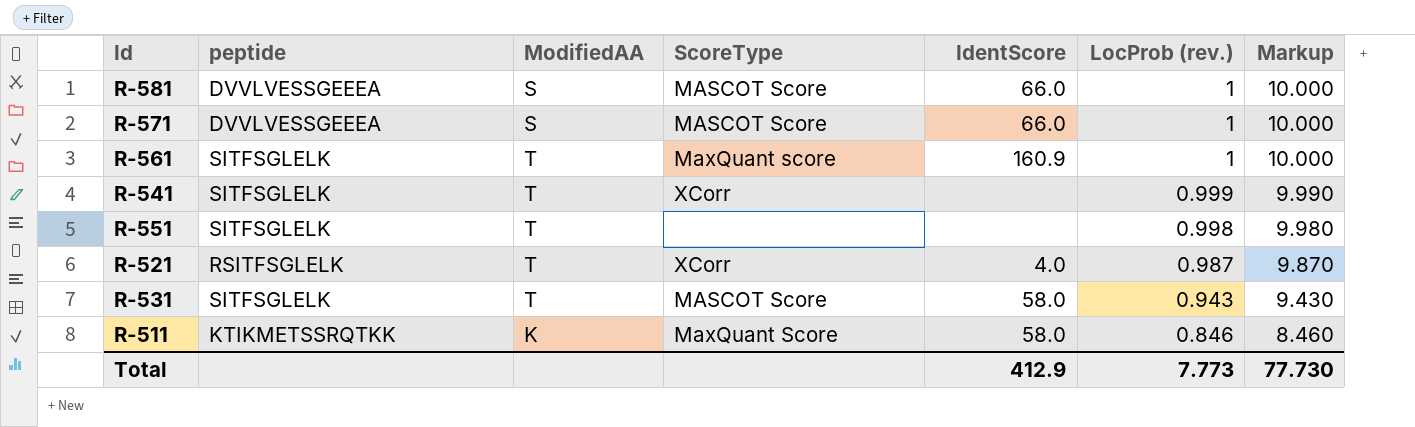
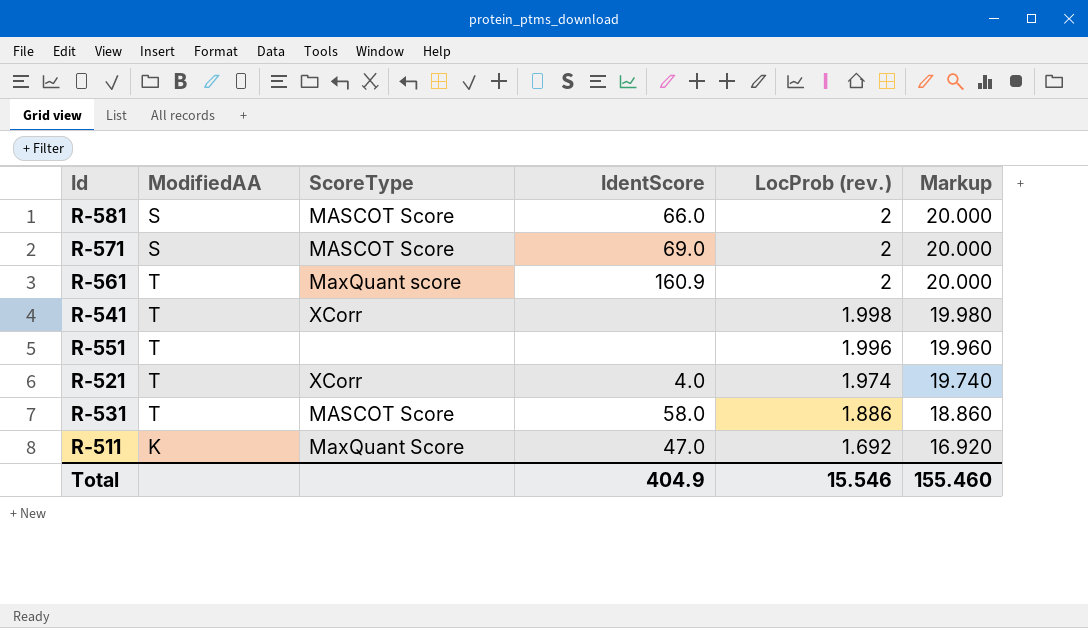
column peptide | position: 2 -> none
R-581 | LocProb (rev.): 1 -> 2
R-581 | Markup: 10.000 -> 20.000
R-571 | IdentScore: 66.0 -> 69.0
R-571 | LocProb (rev.): 1 -> 2
R-571 | Markup: 10.000 -> 20.000
R-561 | LocProb (rev.): 1 -> 2
R-561 | Markup: 10.000 -> 20.000
R-541 | LocProb (rev.): 0.999 -> 1.998
R-541 | Markup: 9.990 -> 19.980
R-551 | LocProb (rev.): 0.998 -> 1.996
R-551 | Markup: 9.980 -> 19.960
R-521 | LocProb (rev.): 0.987 -> 1.974
R-521 | Markup: 9.870 -> 19.740
R-531 | LocProb (rev.): 0.943 -> 1.886
R-531 | Markup: 9.430 -> 18.860
R-511 | IdentScore: 58.0 -> 47.0
R-511 | LocProb (rev.): 0.846 -> 1.692
R-511 | Markup: 8.460 -> 16.920
Total | IdentScore: 412.9 -> 404.9
Total | LocProb (rev.): 7.773 -> 15.546
Total | Markup: 77.730 -> 155.460

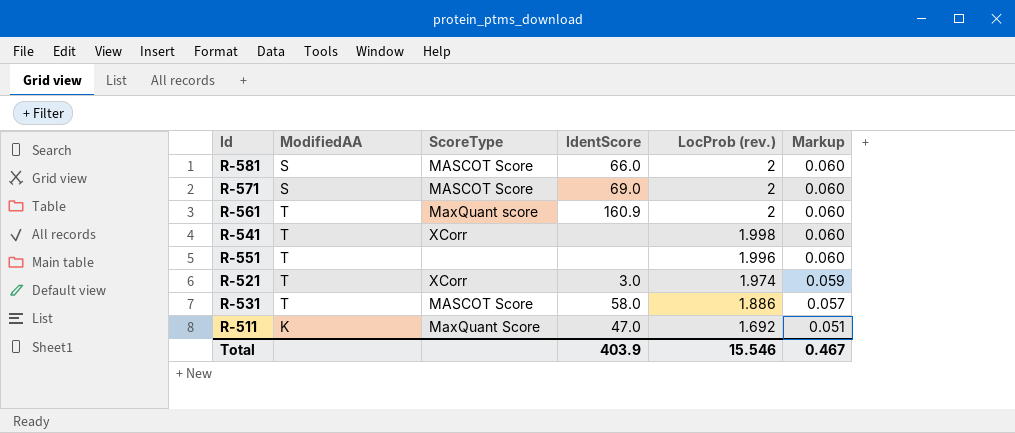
column Markup | formula: [LocProb (rev.)] * 10 -> [LocProb (rev.)] * 0.03
R-521 | IdentScore: 4.0 -> 3.0
Total | IdentScore: 404.9 -> 403.9
Total | Markup: 155.460 -> 0.467

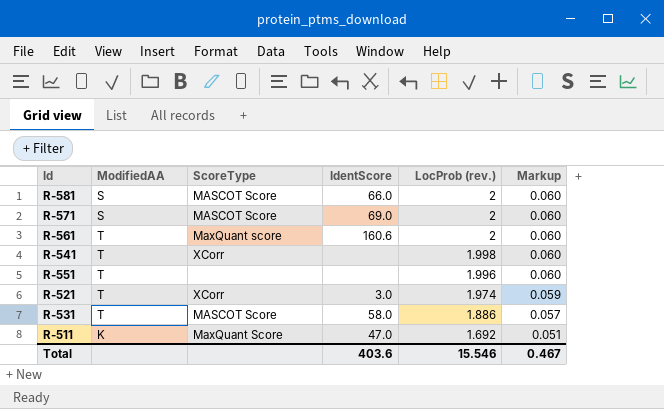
R-561 | IdentScore: 160.9 -> 160.6
Total | IdentScore: 403.9 -> 403.6

